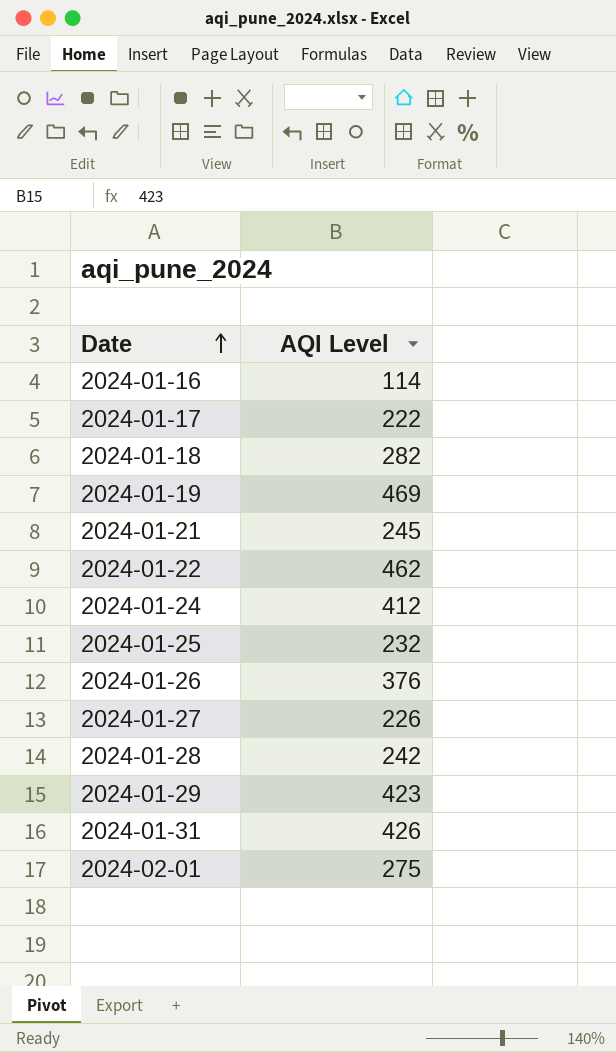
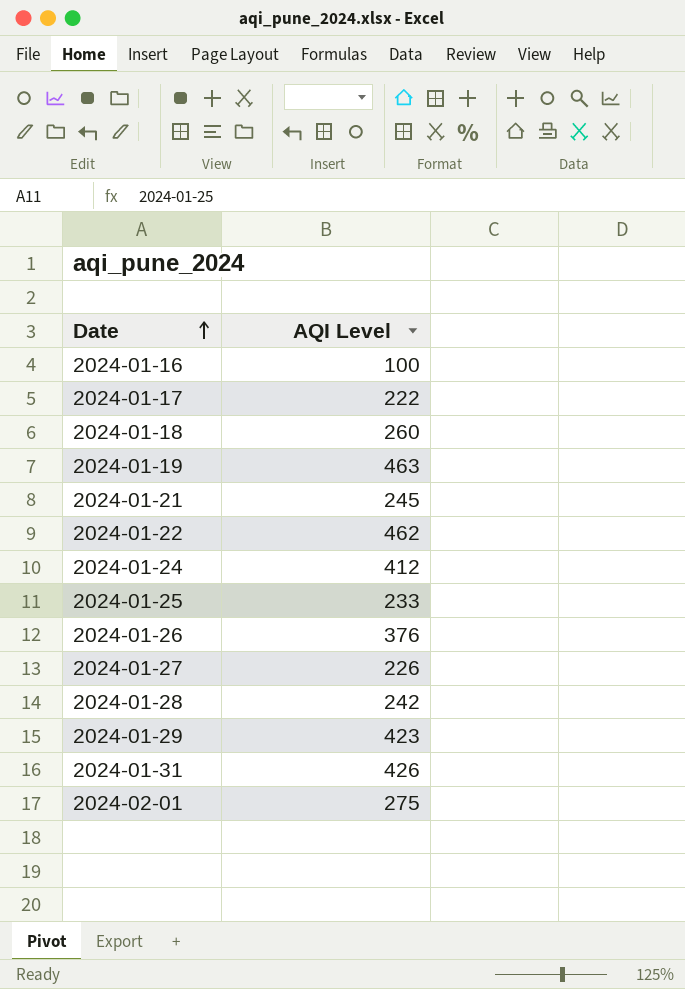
2024-01-16 | AQI Level: 114 -> 100
2024-01-18 | AQI Level: 282 -> 260
2024-01-19 | AQI Level: 469 -> 463
2024-01-25 | AQI Level: 232 -> 233

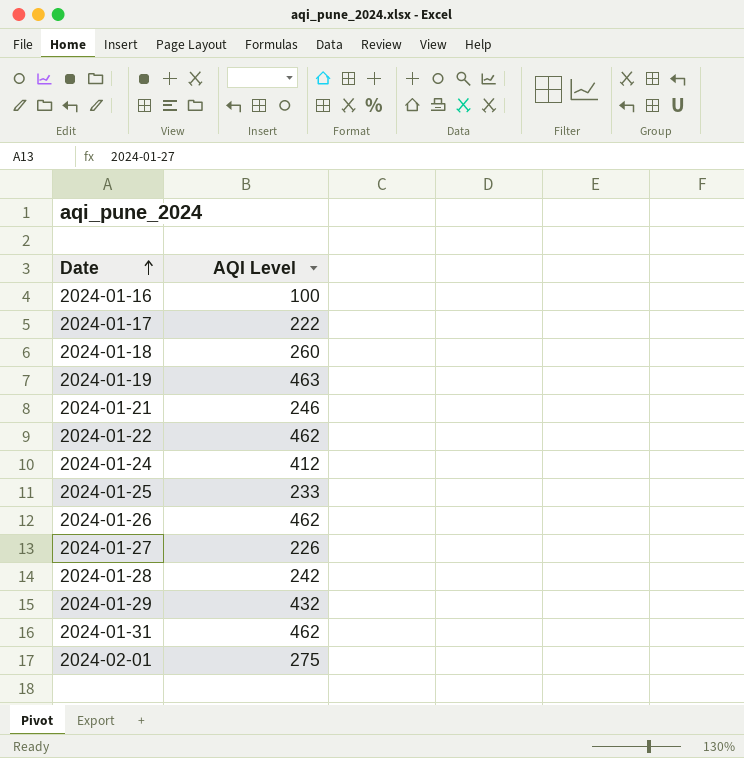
2024-01-21 | AQI Level: 245 -> 246
2024-01-26 | AQI Level: 376 -> 462
2024-01-29 | AQI Level: 423 -> 432
2024-01-31 | AQI Level: 426 -> 462

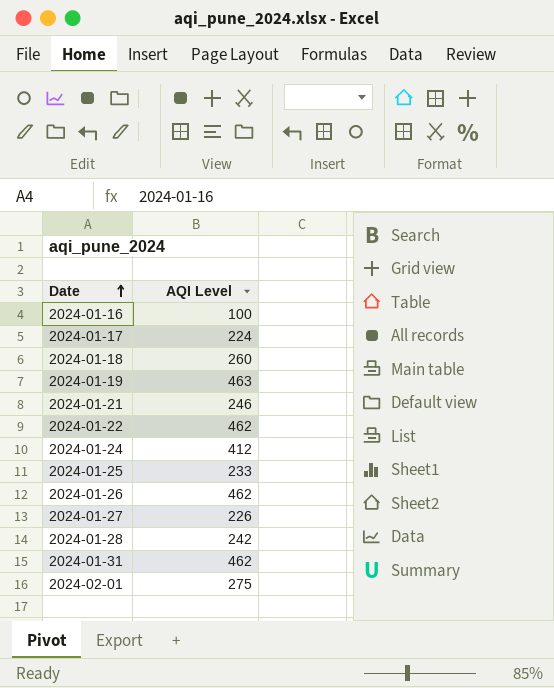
row 2024-01-29: 432 -> none
2024-01-17 | AQI Level: 222 -> 224

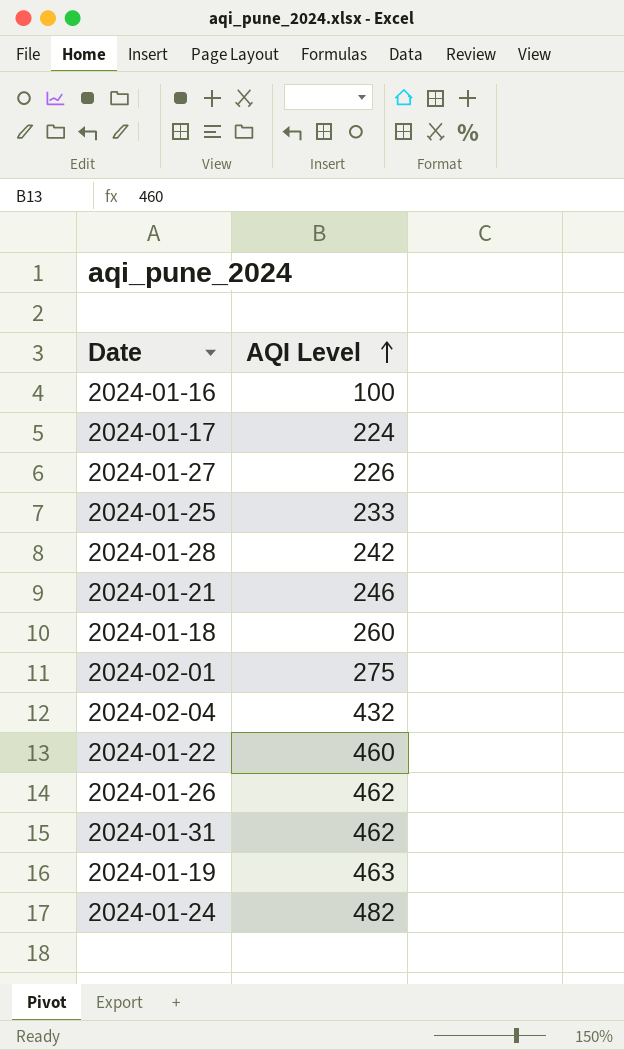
row order: Date ascending -> AQI Level ascending
row 2024-02-04: none -> 432
2024-01-22 | AQI Level: 462 -> 460
2024-01-24 | AQI Level: 412 -> 482

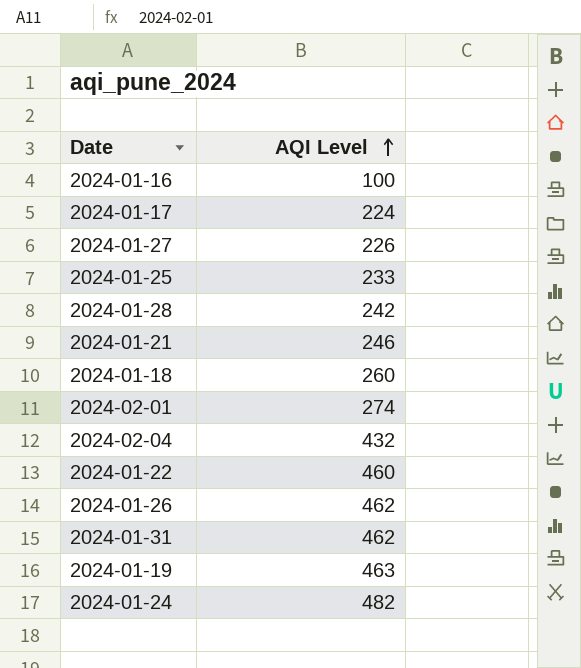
2024-02-01 | AQI Level: 275 -> 274

